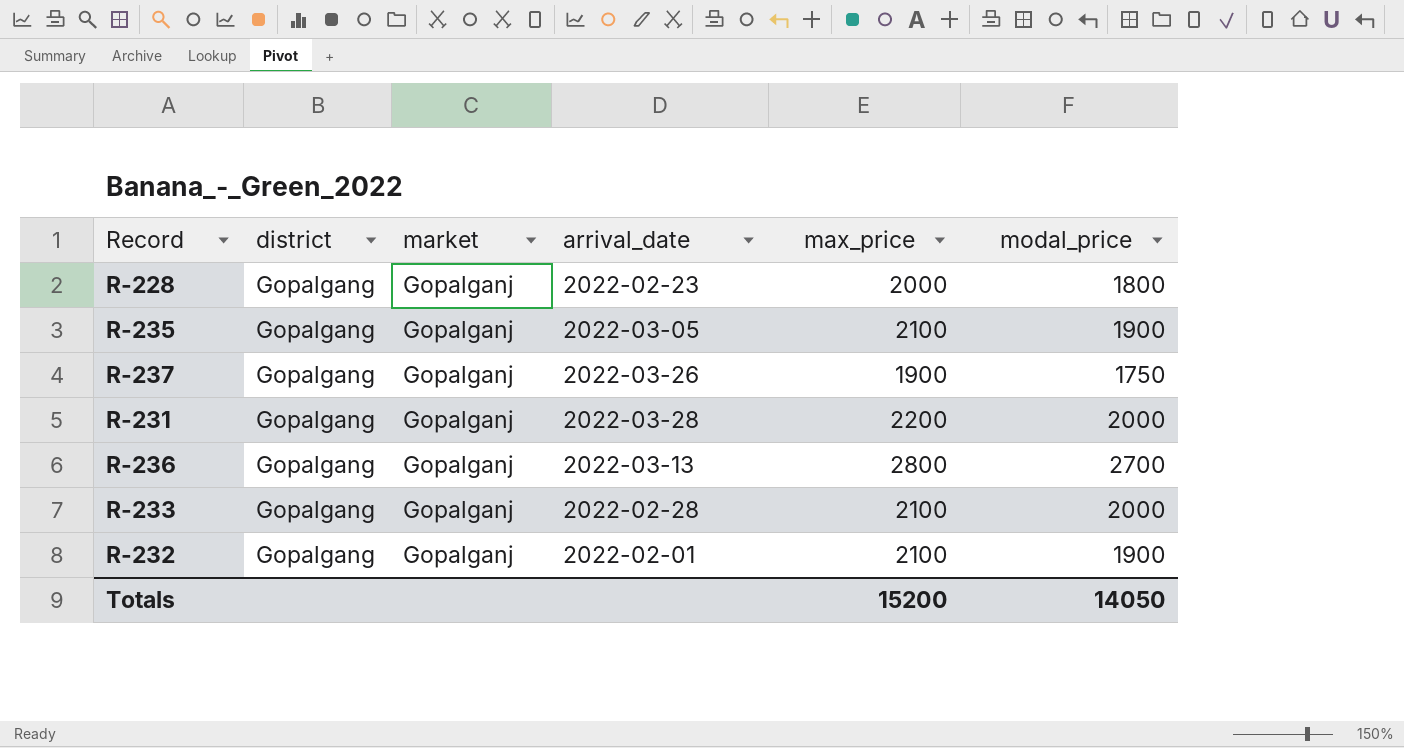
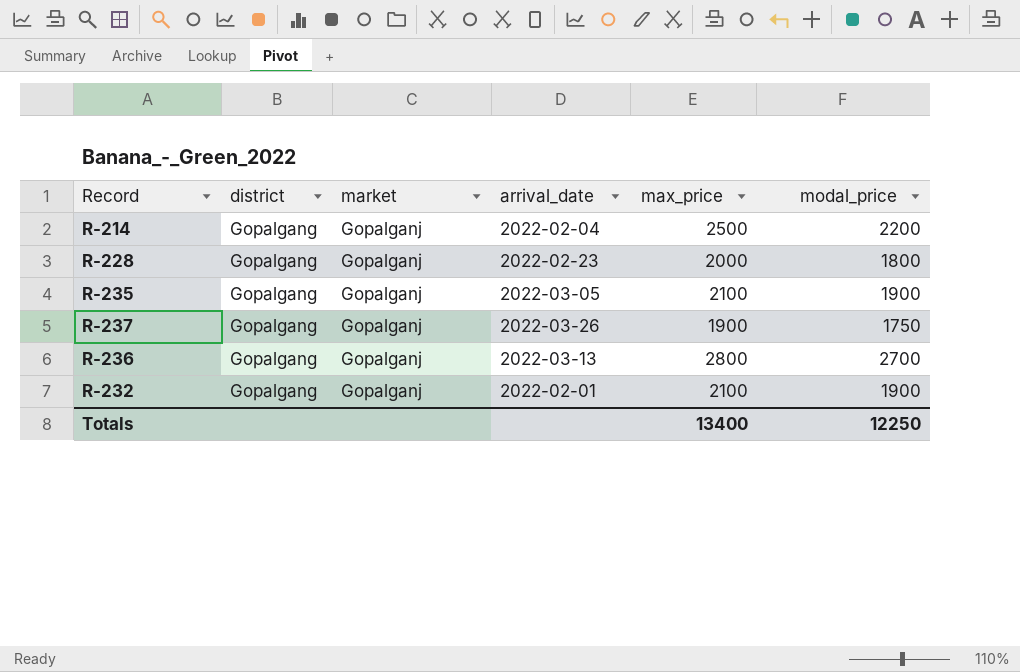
row R-231: Gopalgang | Gopalganj | 2022-03-28 | 2200 | 2000 -> none
row R-233: Gopalgang | Gopalganj | 2022-02-28 | 2100 | 2000 -> none
row R-214: none -> Gopalgang | Gopalganj | 2022-02-04 | 2500 | 2200
Totals | max_price: 15200 -> 13400
Totals | modal_price: 14050 -> 12250

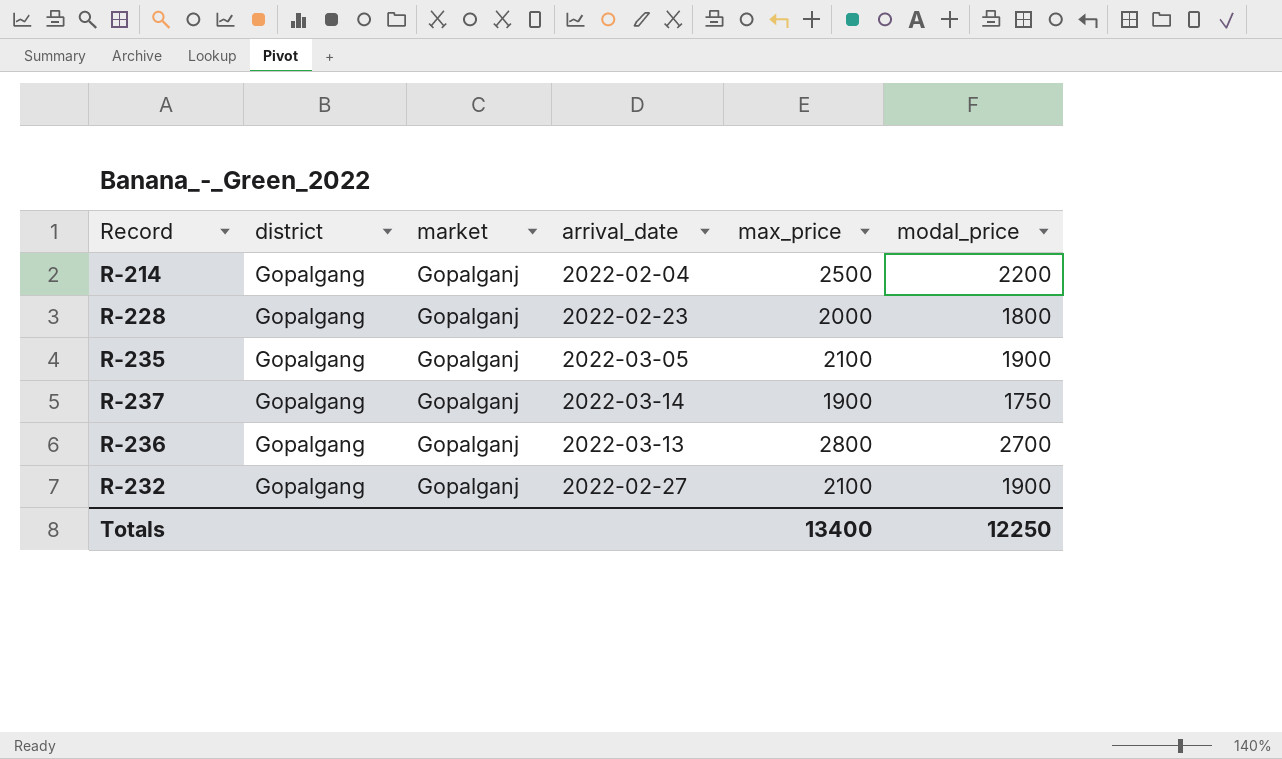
R-237 | arrival_date: 2022-03-26 -> 2022-03-14
R-232 | arrival_date: 2022-02-01 -> 2022-02-27

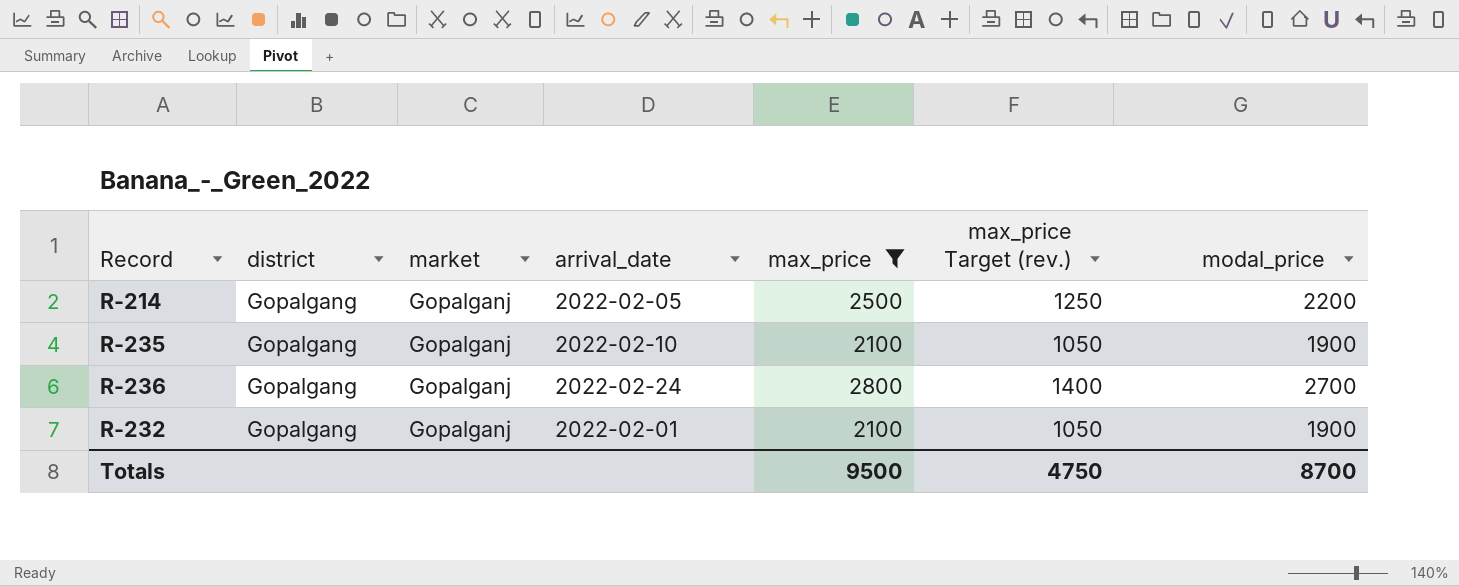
filter: none -> max_price >= 2100
column max_price Target (rev.) | formula: none -> [max_price] * 0.5
R-214 | arrival_date: 2022-02-04 -> 2022-02-05
R-235 | arrival_date: 2022-03-05 -> 2022-02-10
R-236 | arrival_date: 2022-03-13 -> 2022-02-24
R-232 | arrival_date: 2022-02-27 -> 2022-02-01
Totals | max_price: 13400 -> 9500
Totals | modal_price: 12250 -> 8700

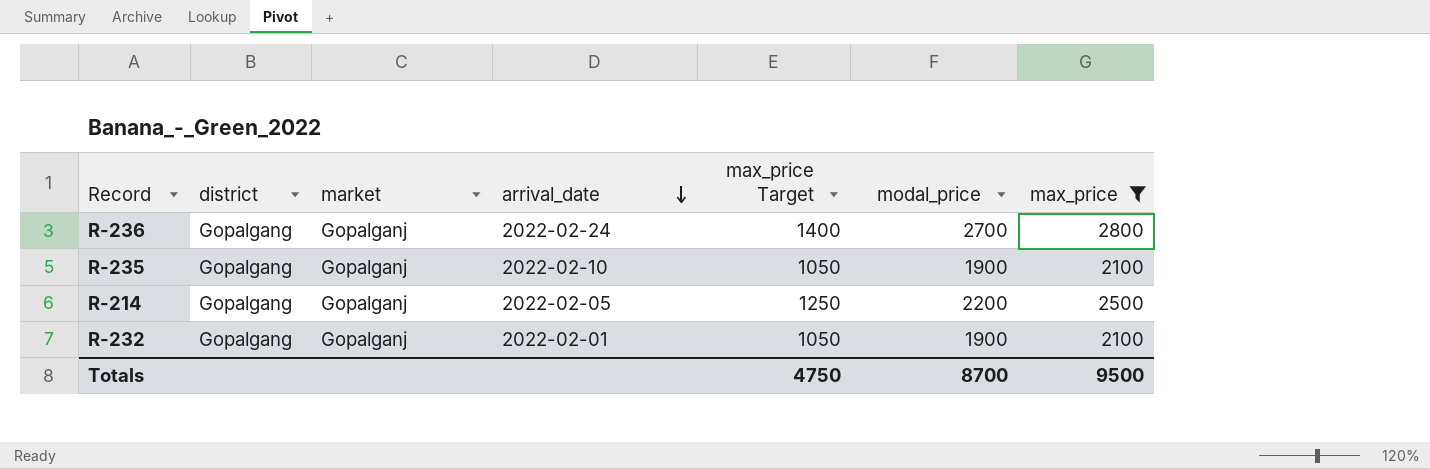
row order: none -> arrival_date descending
column name: max_price Target (rev.) -> max_price Target
column max_price | position: 5 -> 7

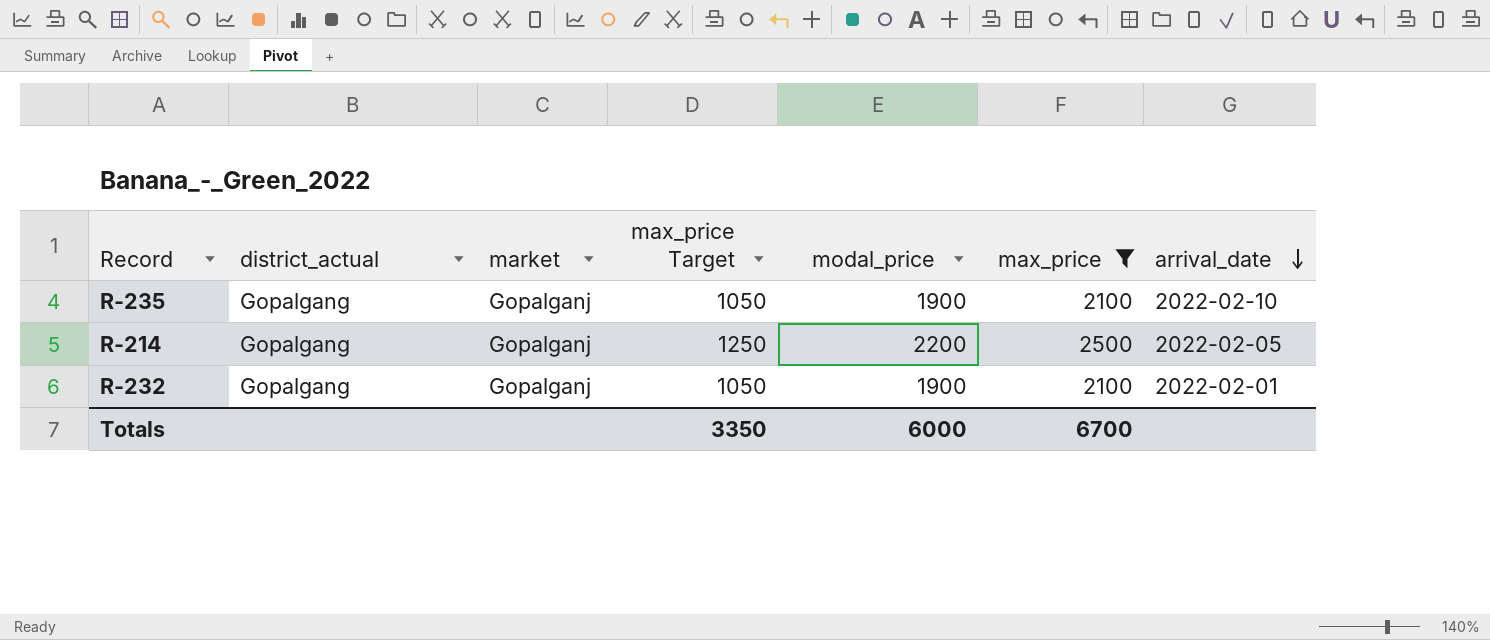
column name: district -> district_actual
column arrival_date | position: 4 -> 7
row R-236: Gopalgang | Gopalganj | 2022-02-24 | 1400 | 2700 | 2800 -> none
Totals | max_price Target: 4750 -> 3350
Totals | modal_price: 8700 -> 6000
Totals | max_price: 9500 -> 6700

